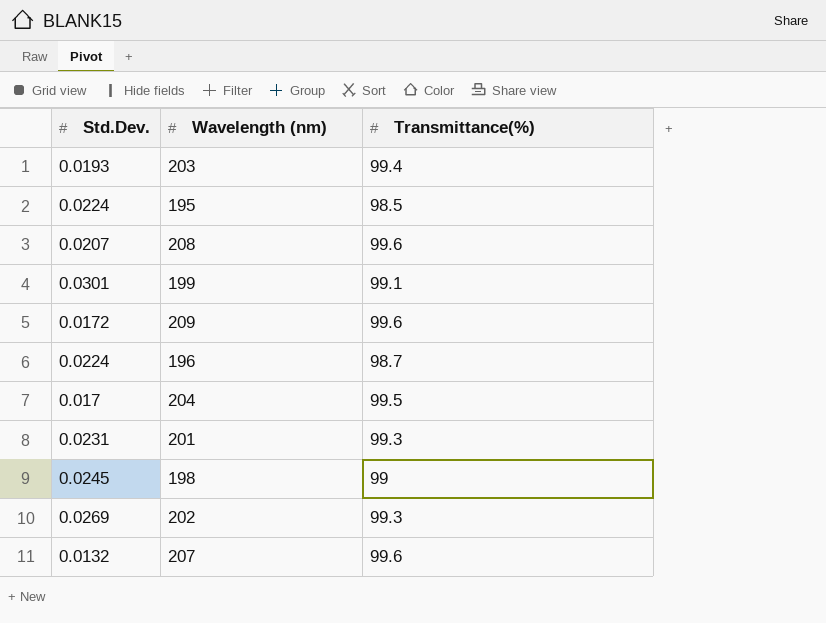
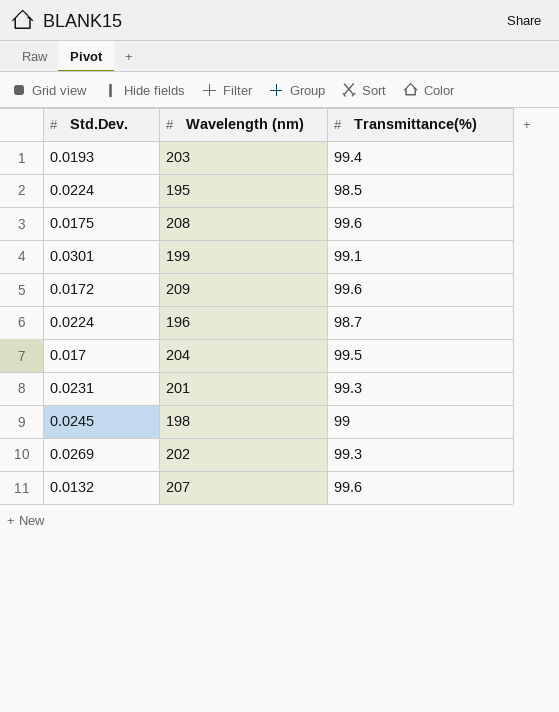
208 | Std.Dev.: 0.0207 -> 0.0175

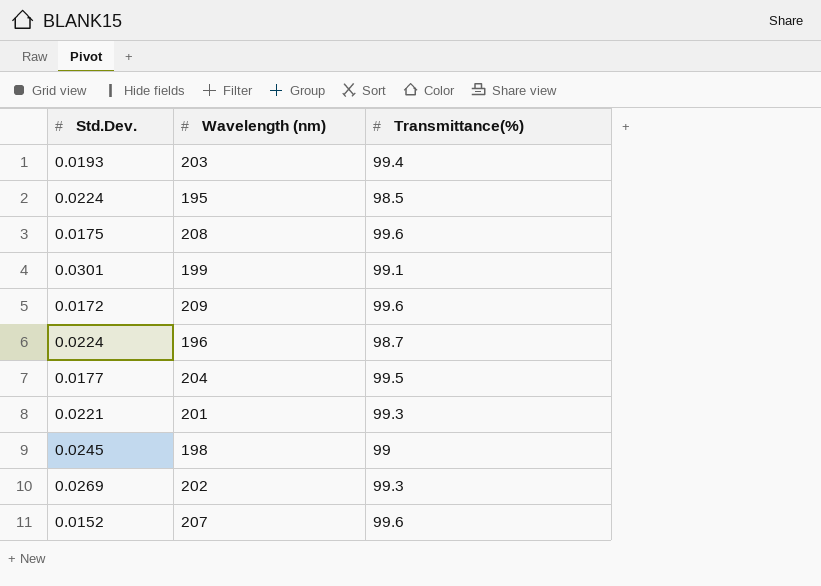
204 | Std.Dev.: 0.017 -> 0.0177
201 | Std.Dev.: 0.0231 -> 0.0221
207 | Std.Dev.: 0.0132 -> 0.0152

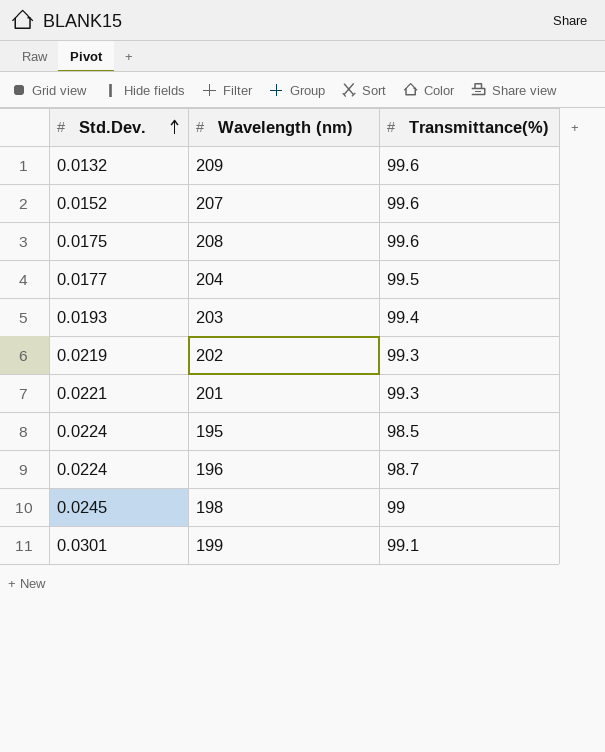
row order: none -> Std.Dev. ascending
209 | Std.Dev.: 0.0172 -> 0.0132
202 | Std.Dev.: 0.0269 -> 0.0219

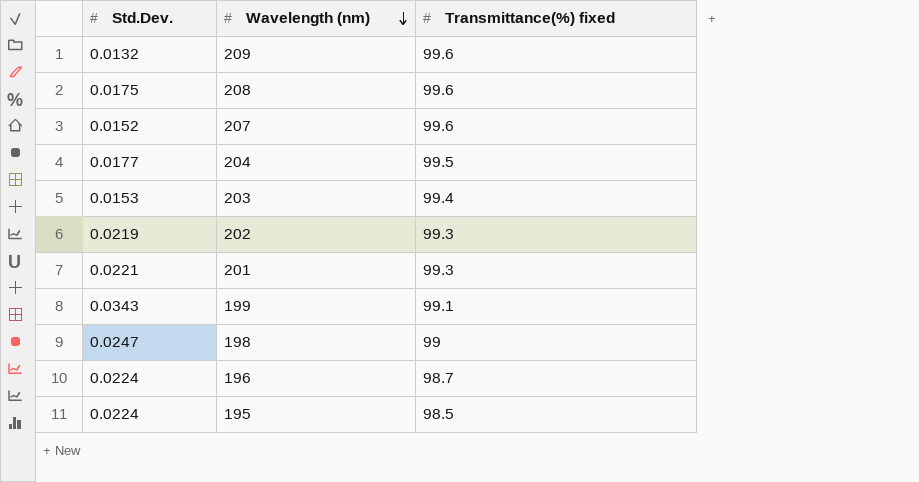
row order: Std.Dev. ascending -> Wavelength (nm) descending
column name: Transmittance(%) -> Transmittance(%) fixed
203 | Std.Dev.: 0.0193 -> 0.0153
199 | Std.Dev.: 0.0301 -> 0.0343
198 | Std.Dev.: 0.0245 -> 0.0247

